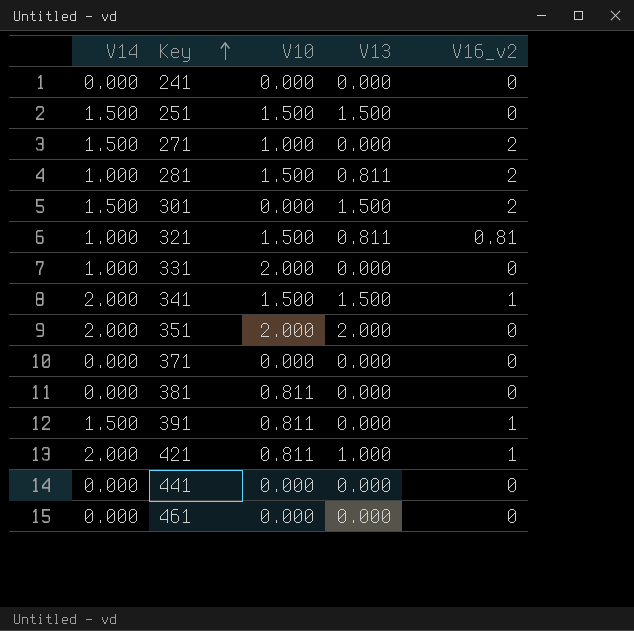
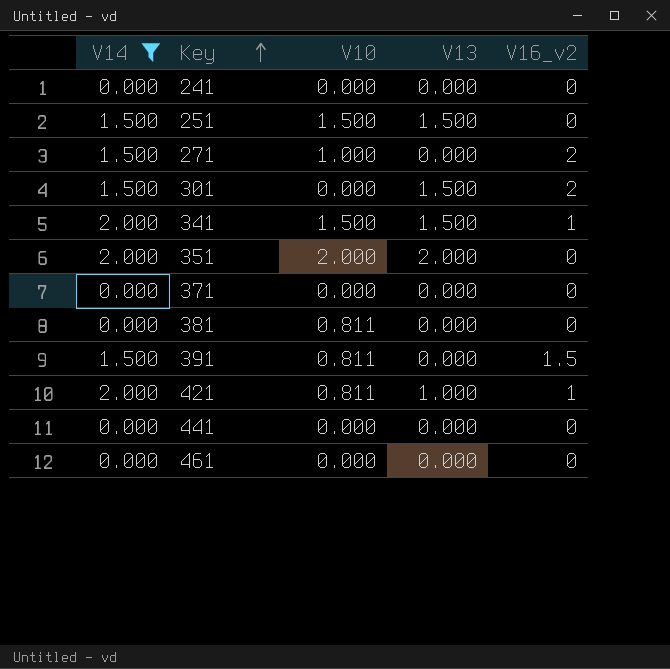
filter: none -> V14 != 1.000
391 | V16_v2: 1 -> 1.5

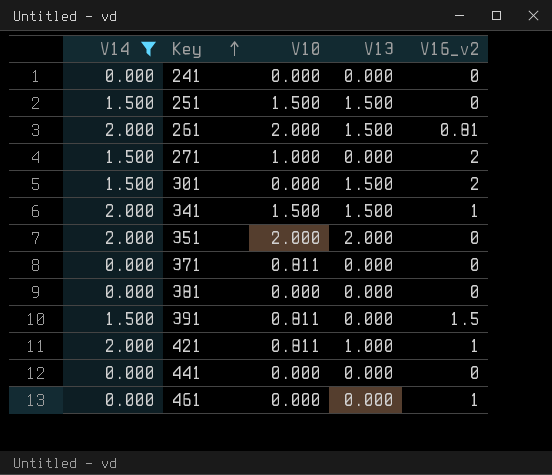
row 261: none -> 2.000 | 2.000 | 1.500 | 0.81
371 | V10: 0.000 -> 0.811
381 | V10: 0.811 -> 0.000
461 | V16_v2: 0 -> 1

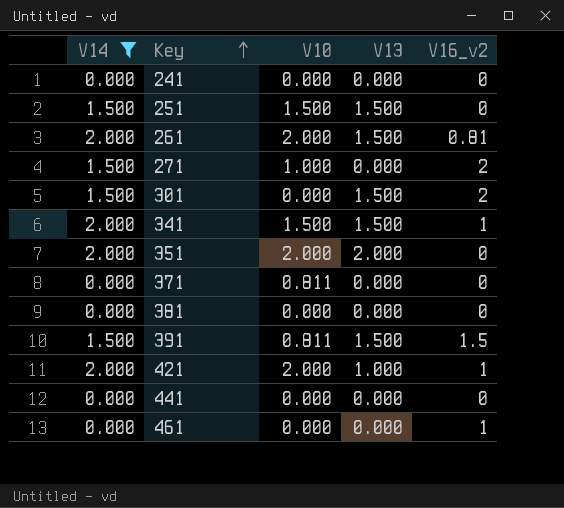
391 | V13: 0.000 -> 1.500
421 | V10: 0.811 -> 2.000

